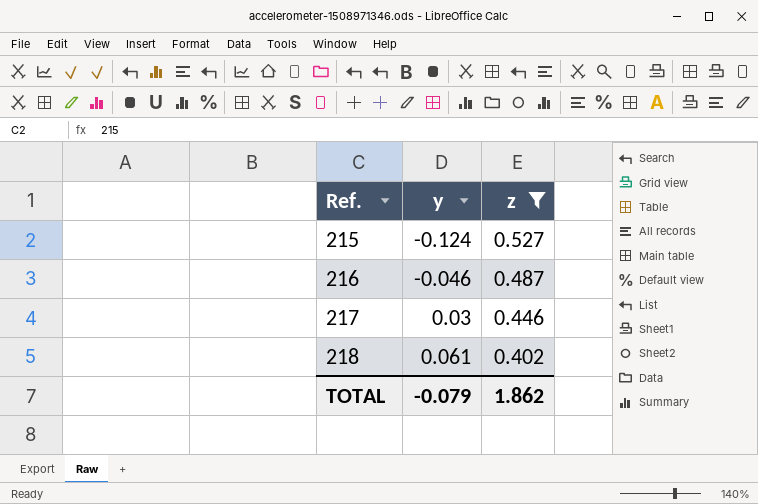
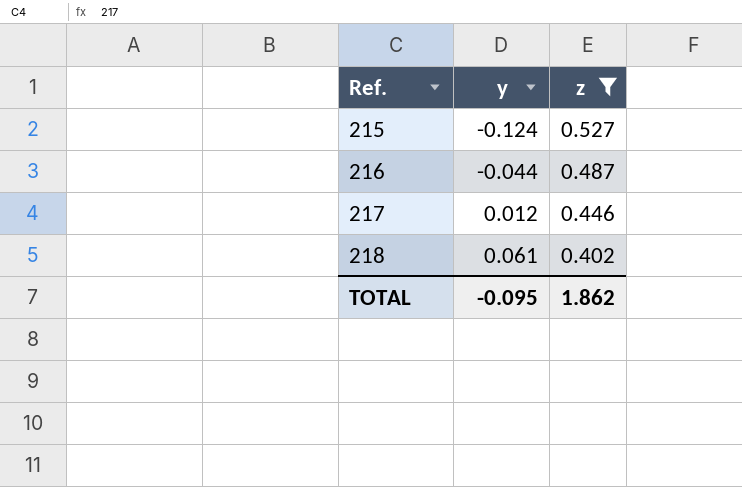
216 | y: -0.046 -> -0.044
217 | y: 0.03 -> 0.012
TOTAL | y: -0.079 -> -0.095

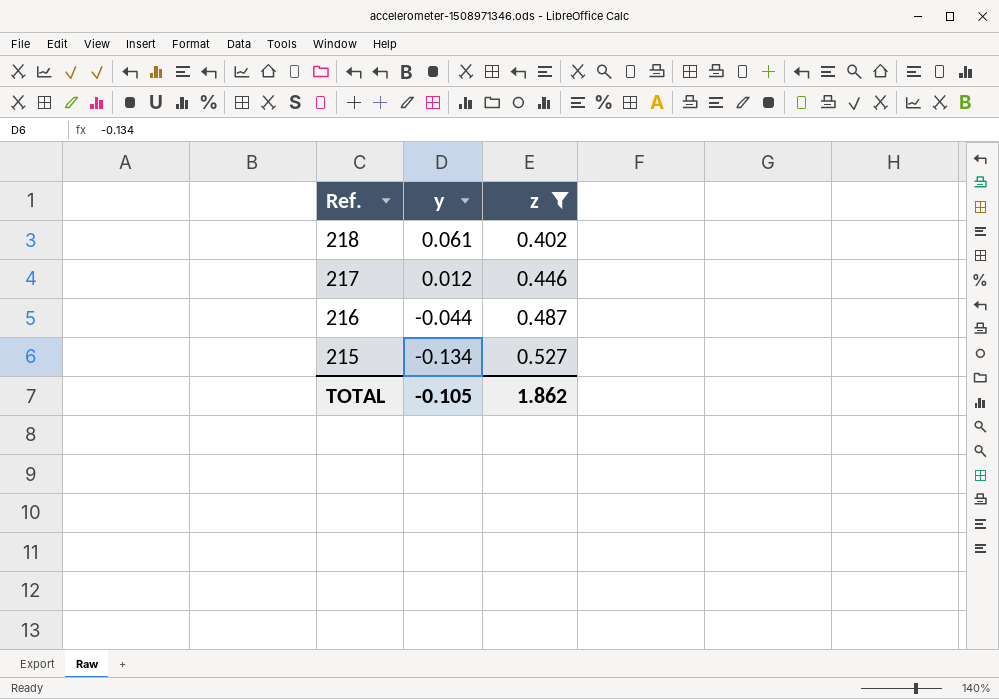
row order: Ref. ascending -> Ref. descending
215 | y: -0.124 -> -0.134
TOTAL | y: -0.095 -> -0.105

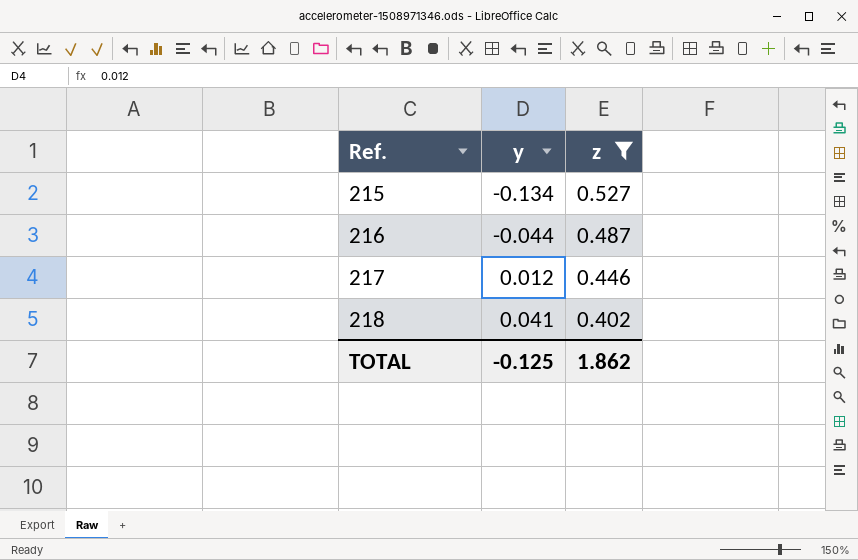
row order: Ref. descending -> Ref. ascending
218 | y: 0.061 -> 0.041
TOTAL | y: -0.105 -> -0.125

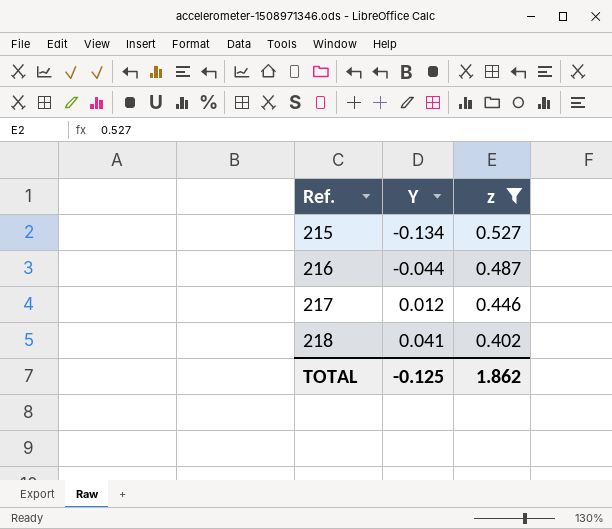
column name: y -> Y

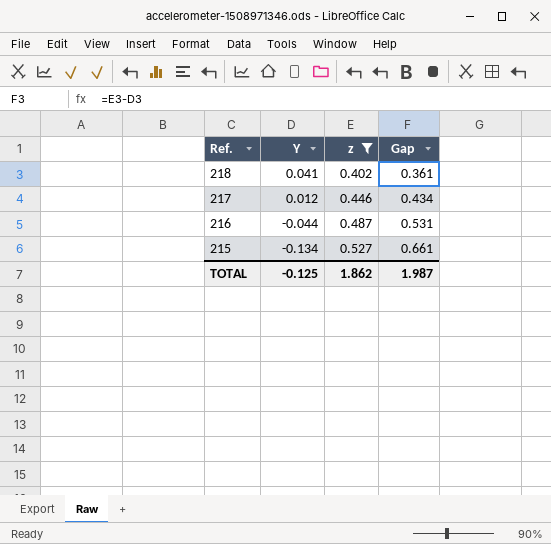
row order: Ref. ascending -> Ref. descending
column Gap | formula: none -> [z] - [Y]

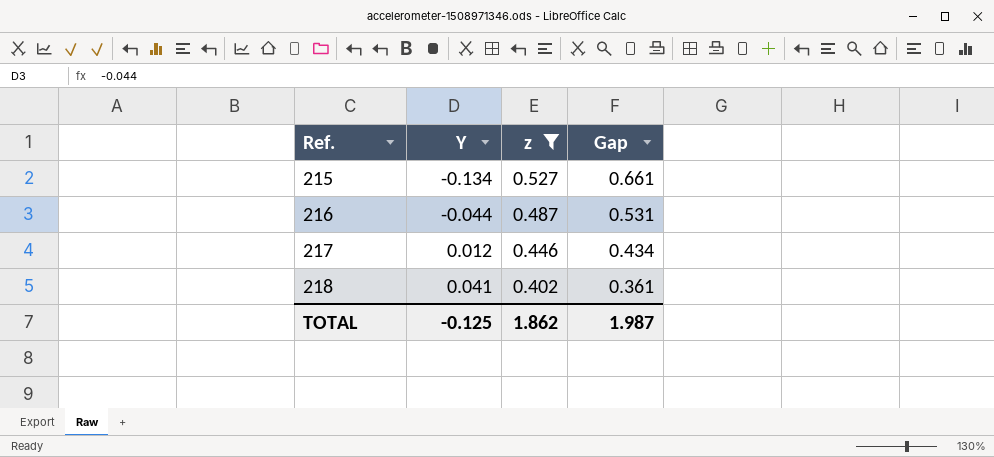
row order: Ref. descending -> Ref. ascending

